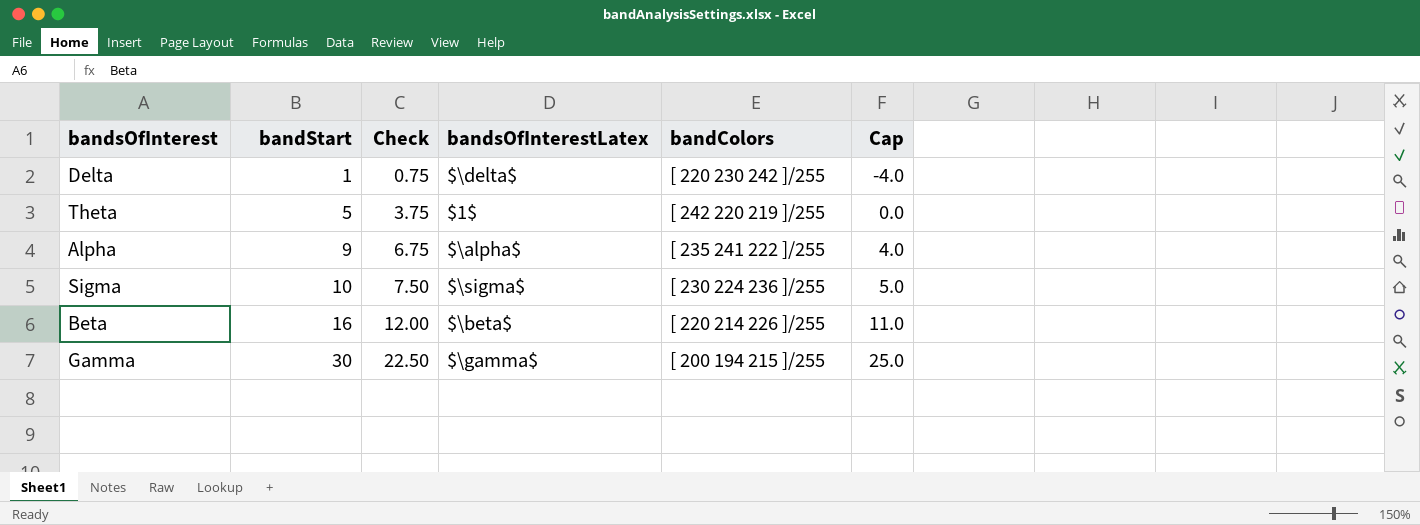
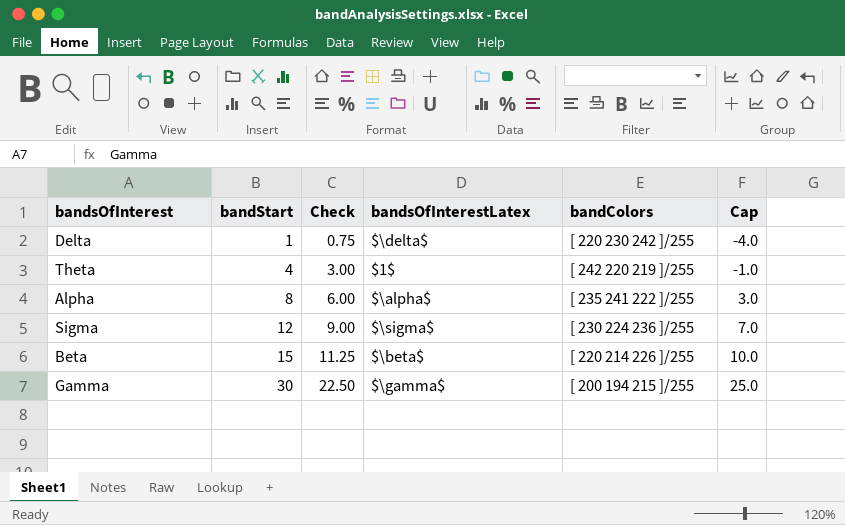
Theta | bandStart: 5 -> 4
Theta | Check: 3.75 -> 3.00
Theta | Cap: 0.0 -> -1.0
Alpha | bandStart: 9 -> 8
Alpha | Check: 6.75 -> 6.00
Alpha | Cap: 4.0 -> 3.0
Sigma | bandStart: 10 -> 12
Sigma | Check: 7.50 -> 9.00
Sigma | Cap: 5.0 -> 7.0
Beta | bandStart: 16 -> 15
Beta | Check: 12.00 -> 11.25
Beta | Cap: 11.0 -> 10.0

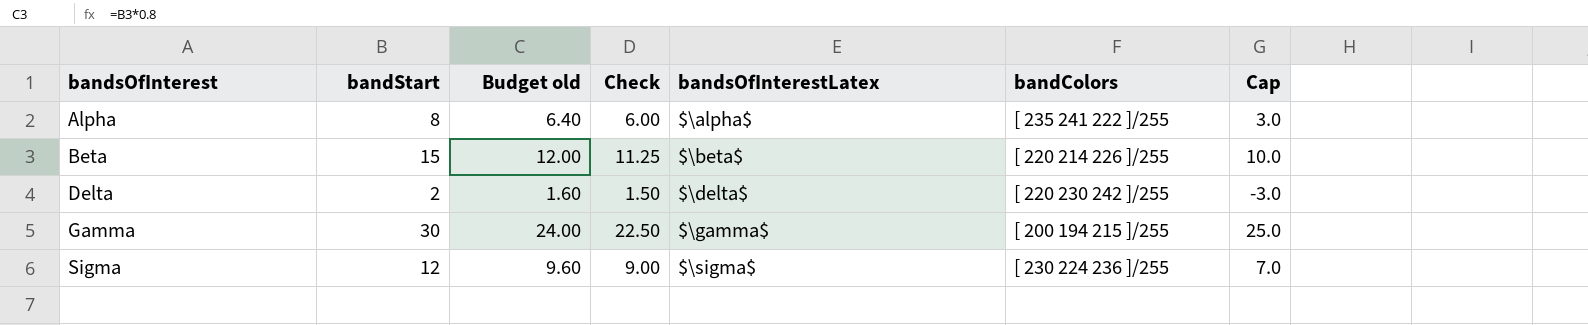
row order: bandStart ascending -> bandsOfInterest ascending
column Budget old | formula: none -> [bandStart] * 0.8
row Theta: 4 | 3.00 | $1$ | [ 242 220 219 ]/255 | -1.0 -> none
Delta | bandStart: 1 -> 2
Delta | Check: 0.75 -> 1.50
Delta | Cap: -4.0 -> -3.0

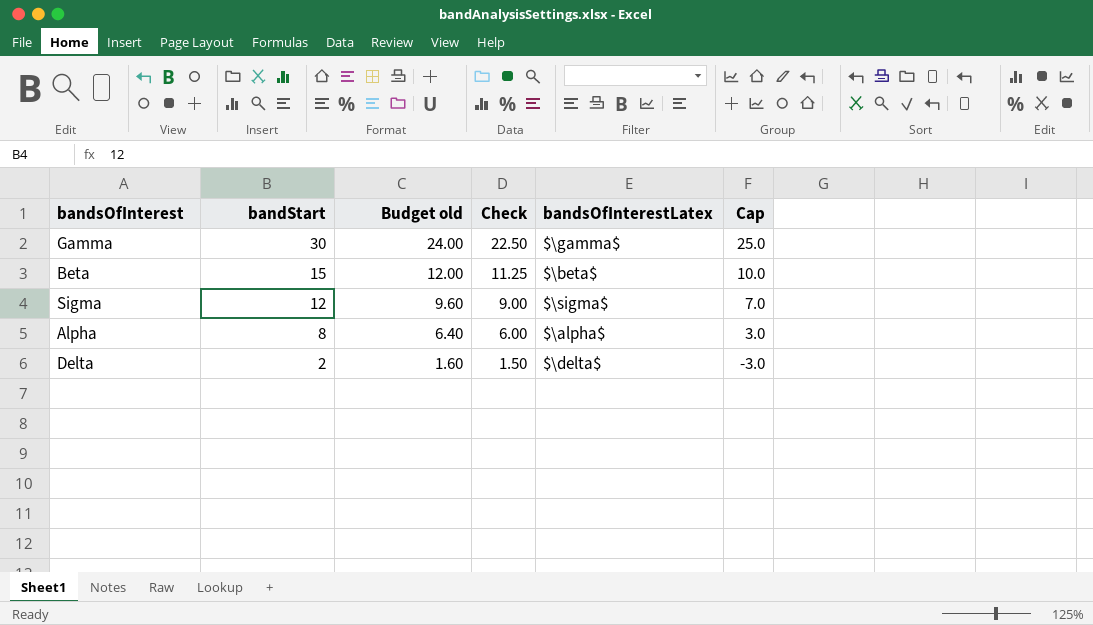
row order: bandsOfInterest ascending -> bandStart descending
column bandColors | position: 6 -> none

